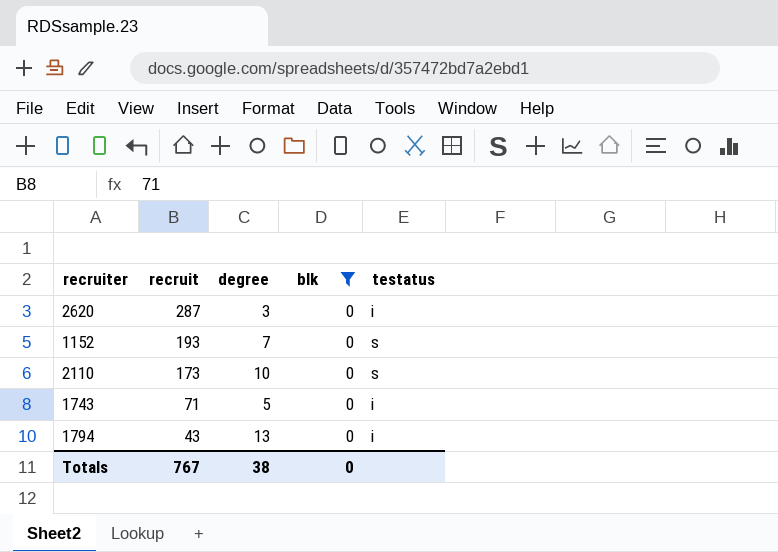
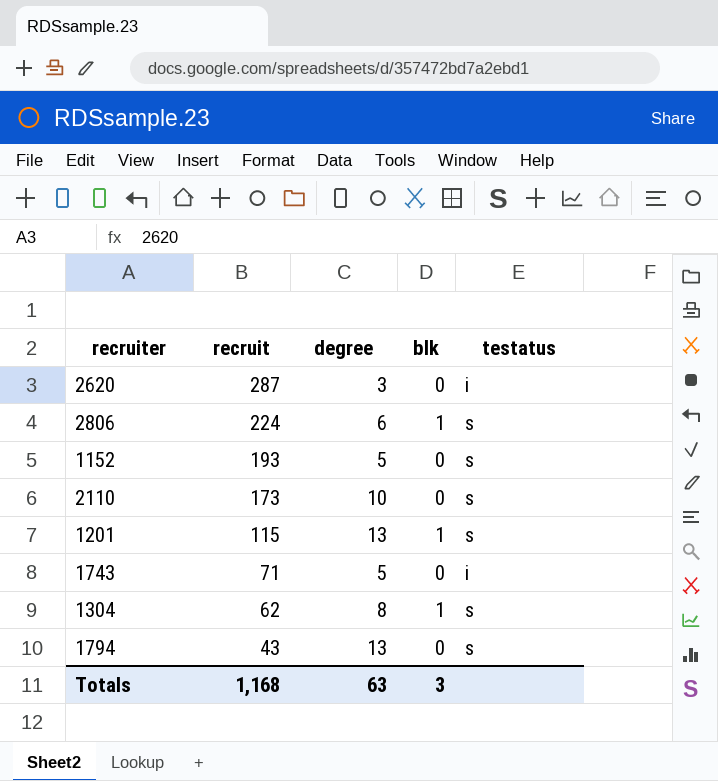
filter: blk = 0 -> none
1152 | degree: 7 -> 5
1794 | testatus: i -> s
Totals | recruit: 767 -> 1,168
Totals | degree: 38 -> 63
Totals | blk: 0 -> 3

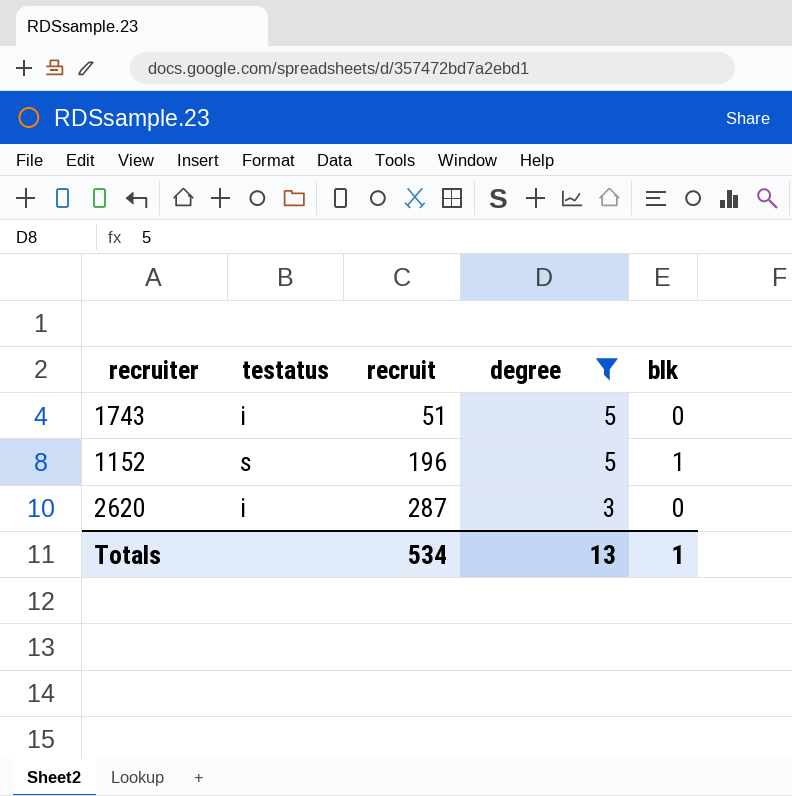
filter: none -> degree <= 5
row order: recruit descending -> recruit ascending
column testatus | position: 5 -> 2
1743 | recruit: 71 -> 51
1152 | recruit: 193 -> 196
1152 | blk: 0 -> 1
Totals | recruit: 1,168 -> 534
Totals | degree: 63 -> 13
Totals | blk: 3 -> 1

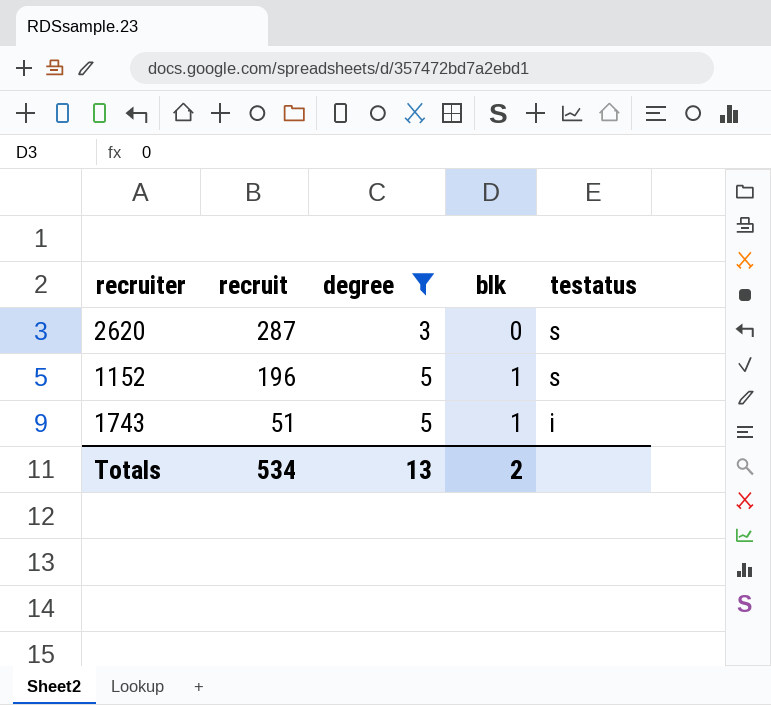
row order: recruit ascending -> recruit descending
column testatus | position: 2 -> 5
2620 | testatus: i -> s
1743 | blk: 0 -> 1
Totals | blk: 1 -> 2

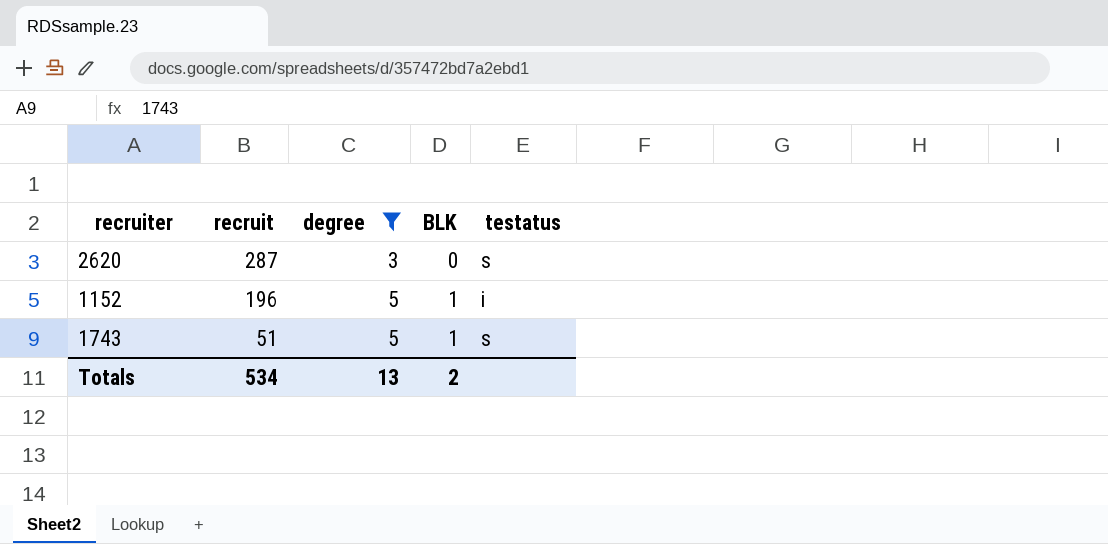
column name: blk -> BLK
1152 | testatus: s -> i
1743 | testatus: i -> s

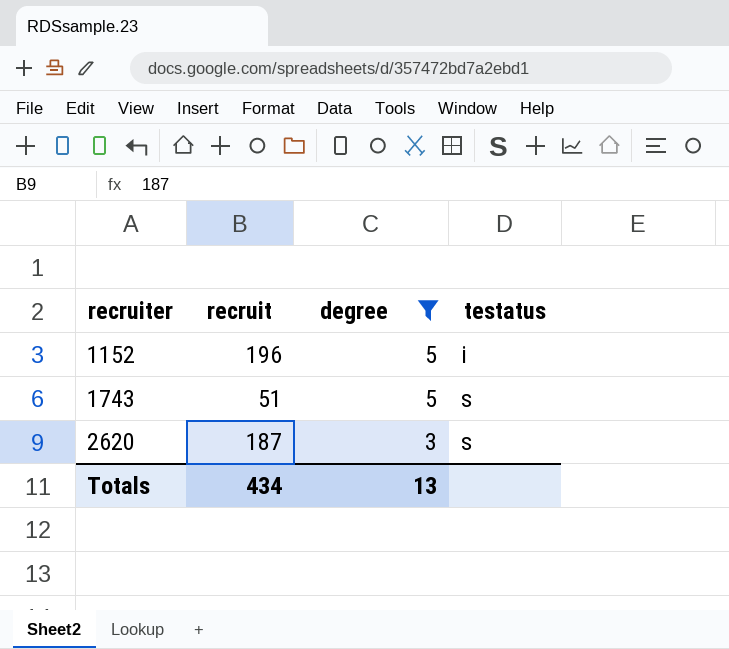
row order: recruit descending -> recruiter ascending
column BLK | position: 4 -> none
2620 | recruit: 287 -> 187
Totals | recruit: 534 -> 434

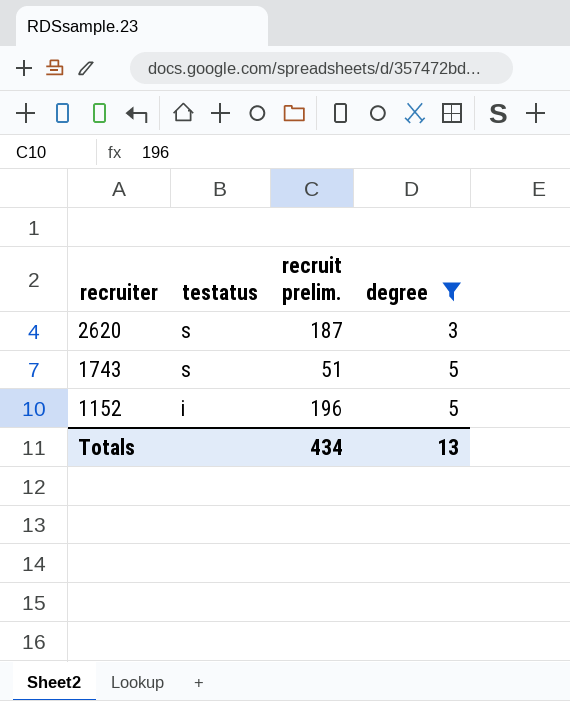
row order: recruiter ascending -> recruiter descending
column testatus | position: 4 -> 2
column name: recruit -> recruit prelim.

